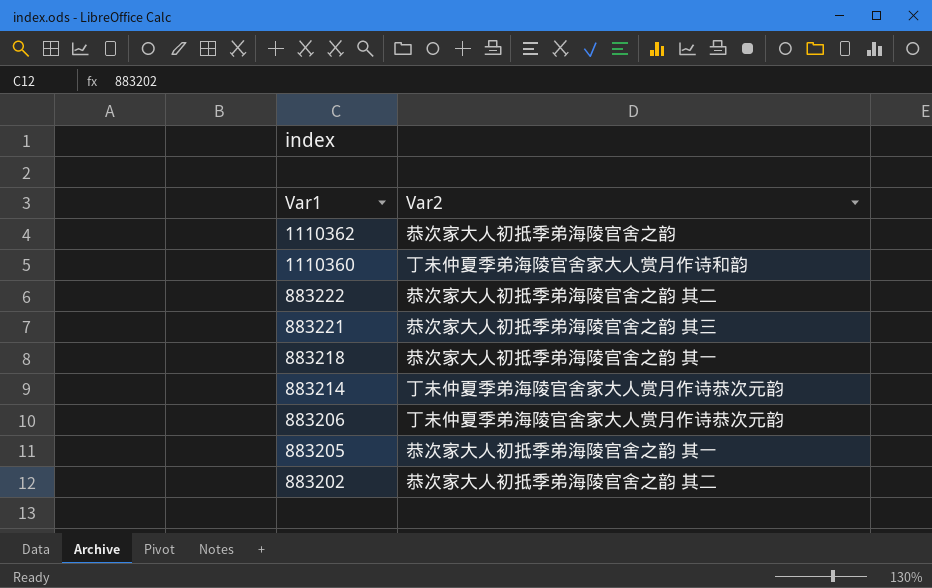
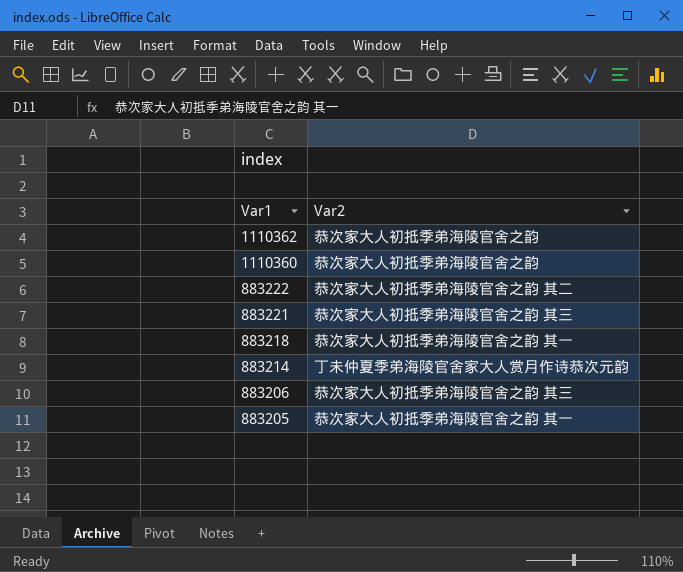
row 883202: 恭次家大人初抵季弟海陵官舍之韵 其二 -> none
1110360 | Var2: 丁未仲夏季弟海陵官舍家大人赏月作诗和韵 -> 恭次家大人初抵季弟海陵官舍之韵
883206 | Var2: 丁未仲夏季弟海陵官舍家大人赏月作诗恭次元韵 -> 恭次家大人初抵季弟海陵官舍之韵 其三

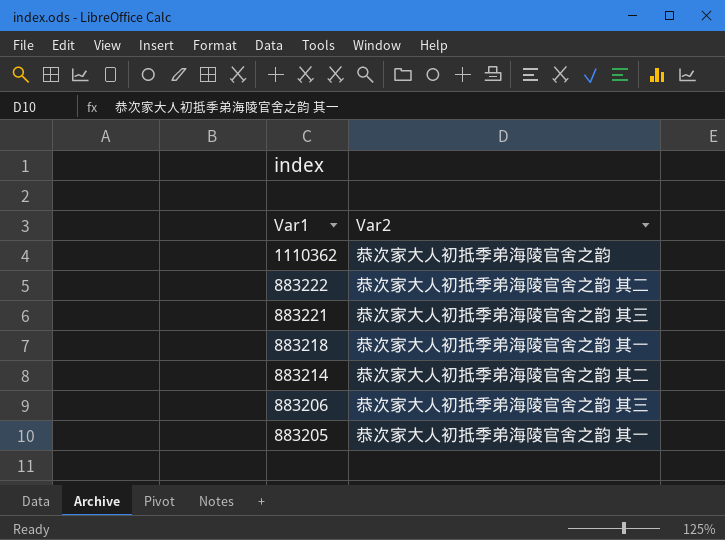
row 1110360: 恭次家大人初抵季弟海陵官舍之韵 -> none
883214 | Var2: 丁未仲夏季弟海陵官舍家大人赏月作诗恭次元韵 -> 恭次家大人初抵季弟海陵官舍之韵 其二

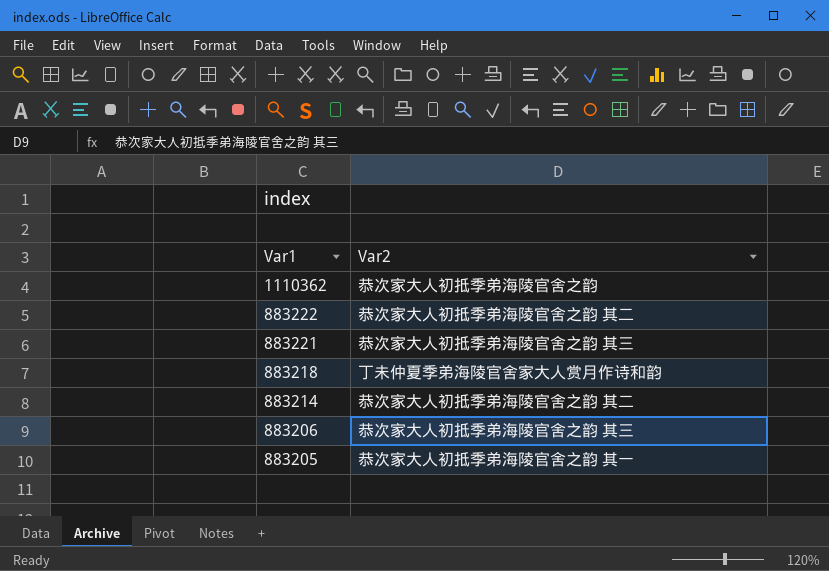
883218 | Var2: 恭次家大人初抵季弟海陵官舍之韵 其一 -> 丁未仲夏季弟海陵官舍家大人赏月作诗和韵

